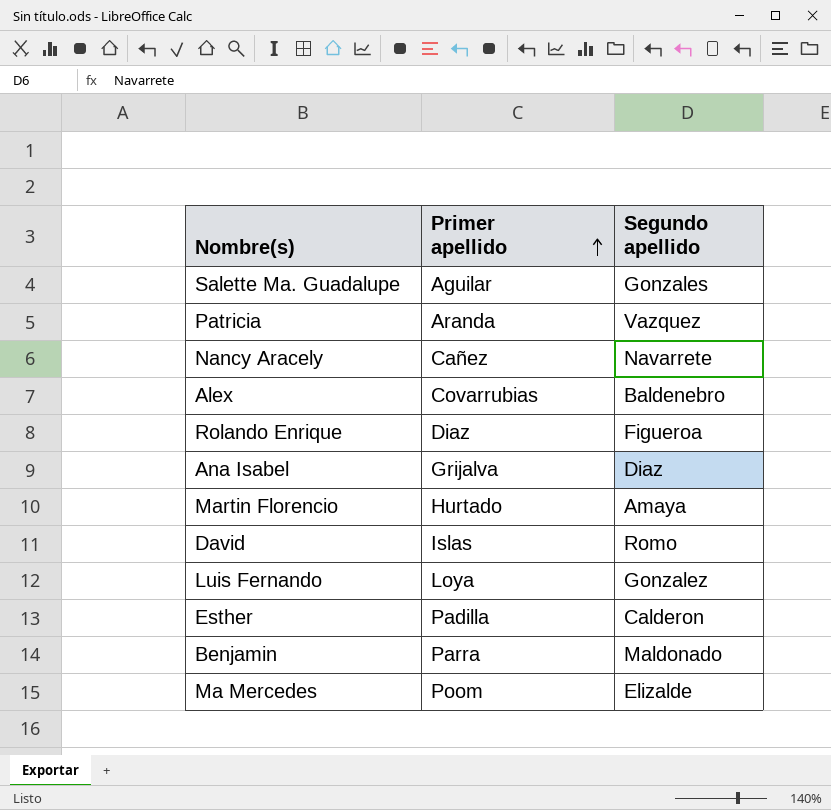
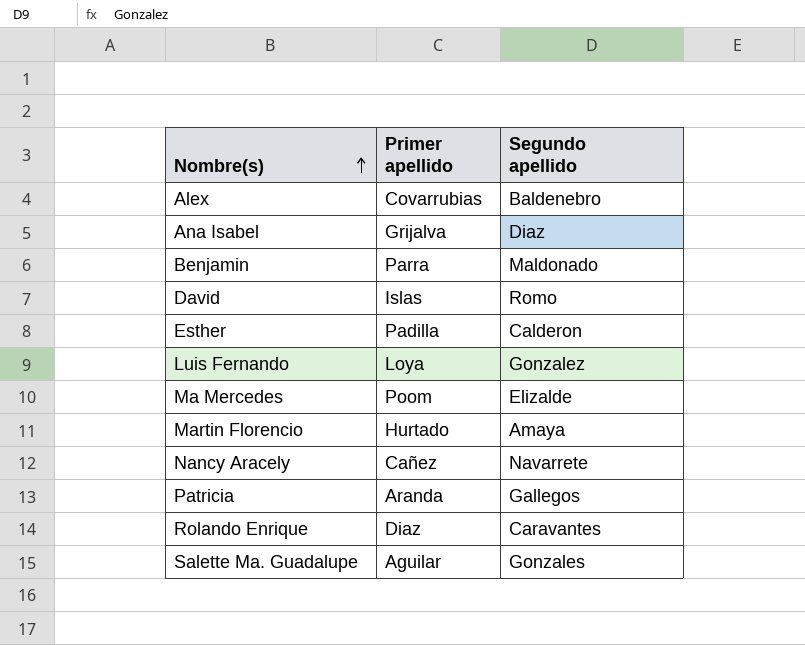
row order: Primer apellido ascending -> Nombre(s) ascending
Patricia | Segundo apellido: Vazquez -> Gallegos
Rolando Enrique | Segundo apellido: Figueroa -> Caravantes

